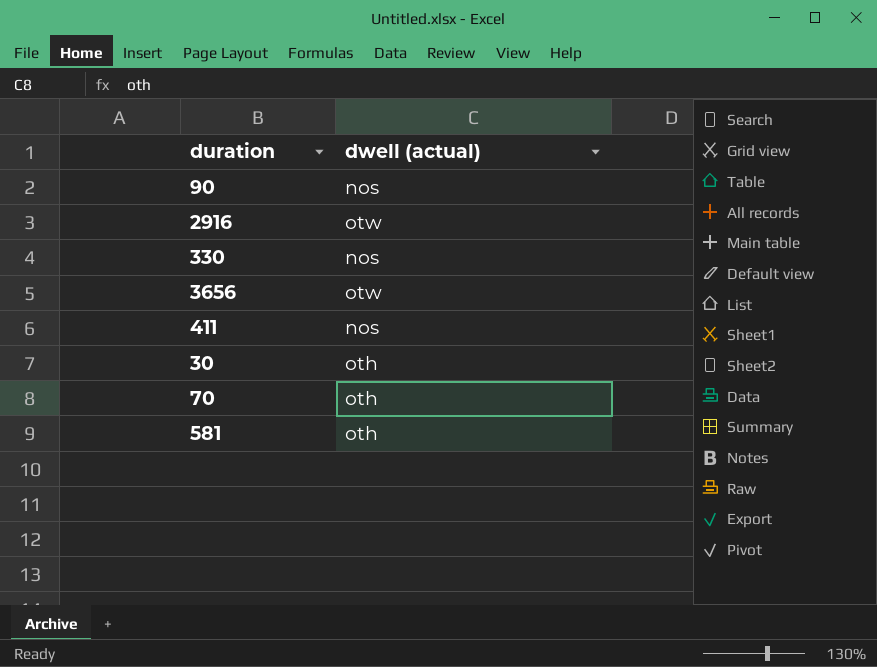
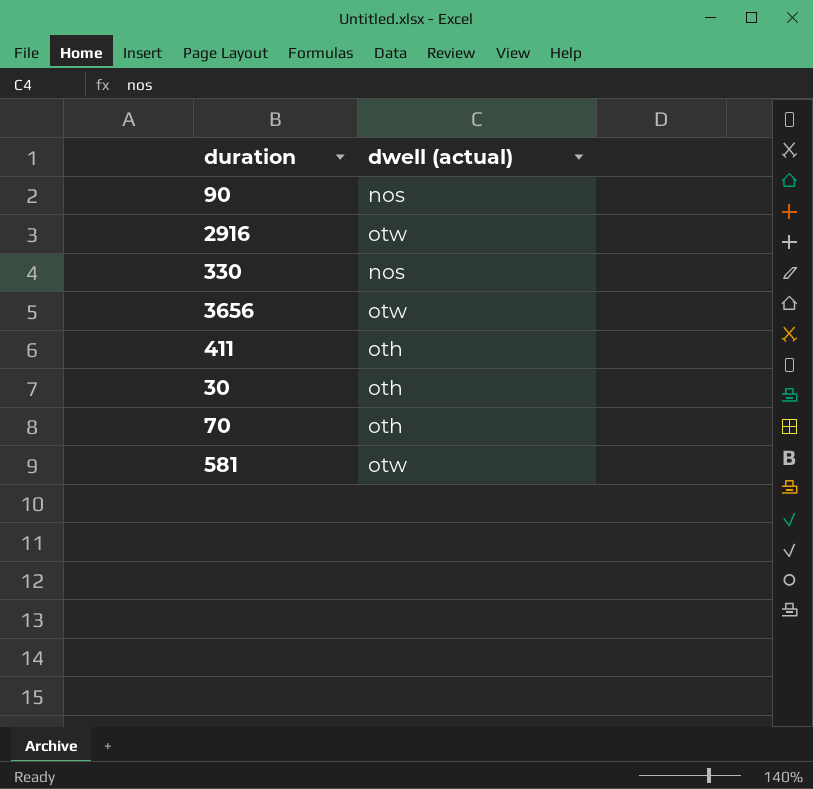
411 | dwell (actual): nos -> oth
581 | dwell (actual): oth -> otw

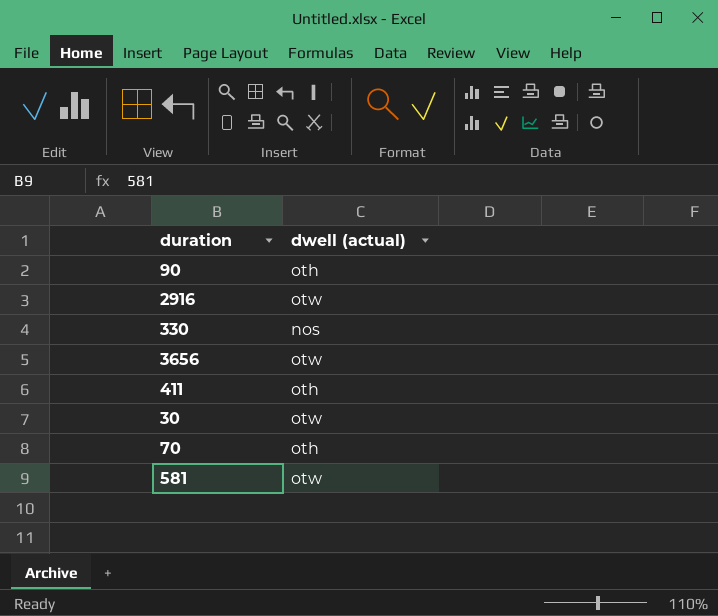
90 | dwell (actual): nos -> oth
30 | dwell (actual): oth -> otw

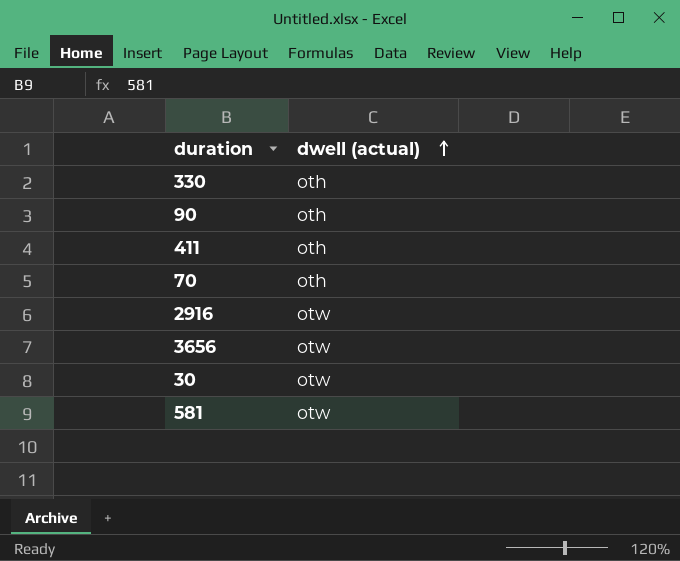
row order: none -> dwell (actual) ascending
330 | dwell (actual): nos -> oth

